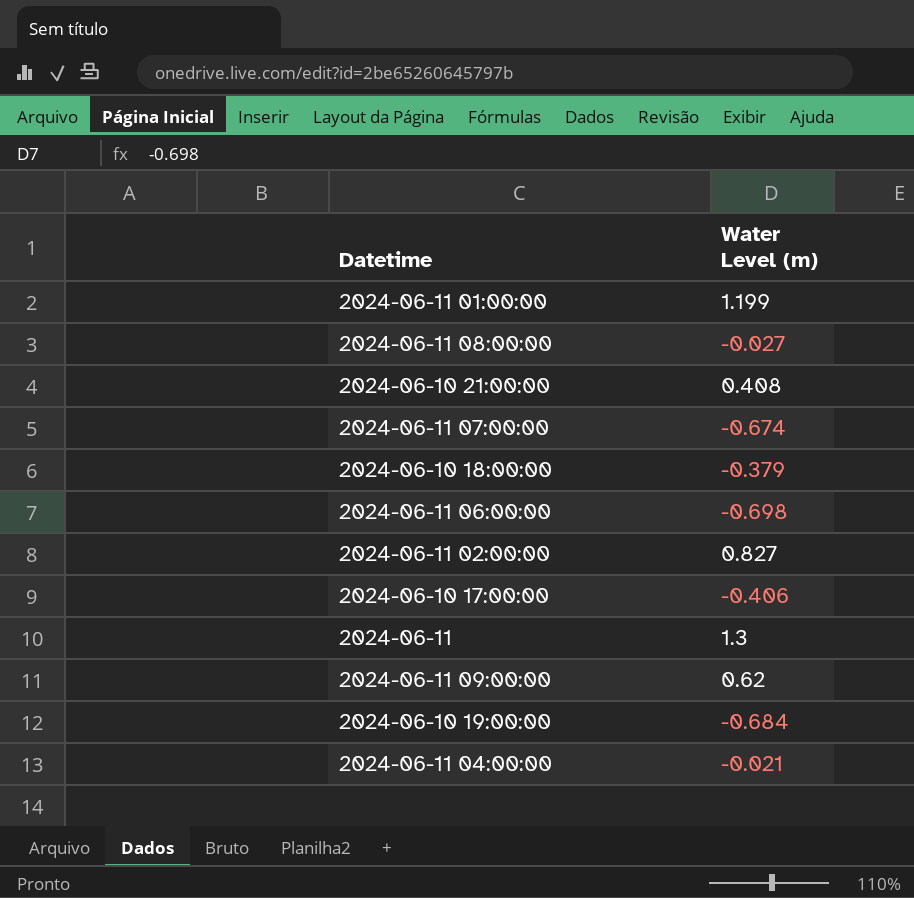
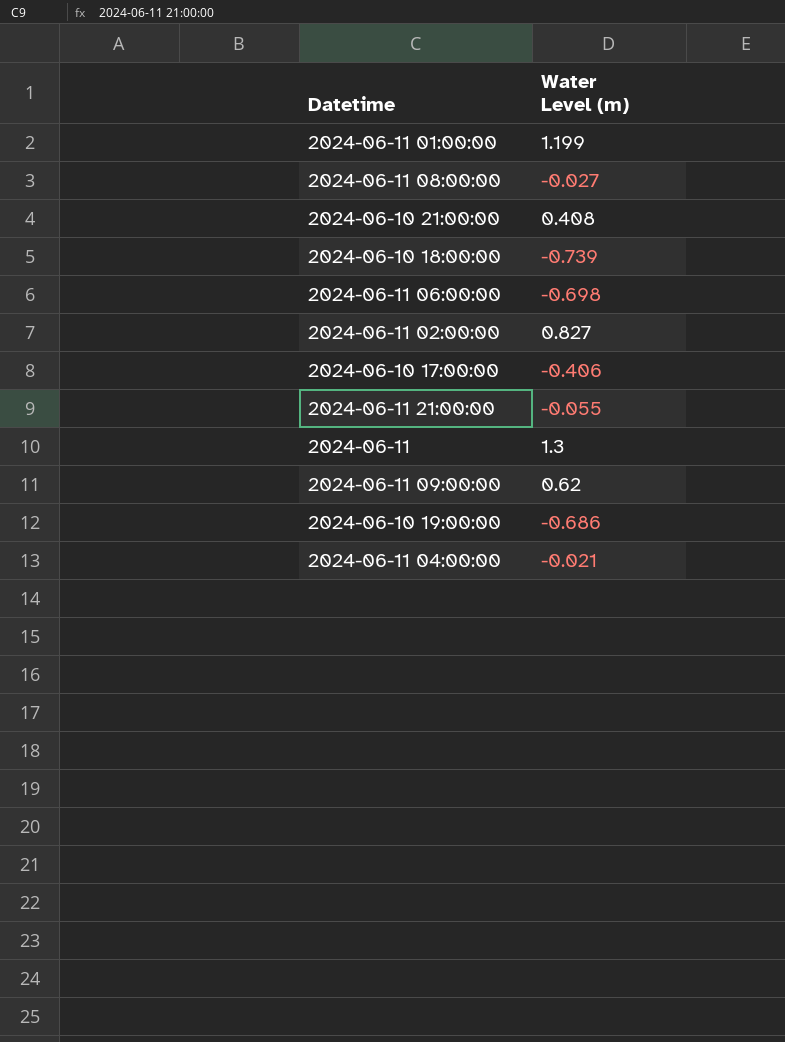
row 2024-06-11 07:00:00: -0.674 -> none
2024-06-10 18:00:00 | Water Level (m): -0.379 -> -0.739
row 2024-06-11 21:00:00: none -> -0.055
2024-06-10 19:00:00 | Water Level (m): -0.684 -> -0.686

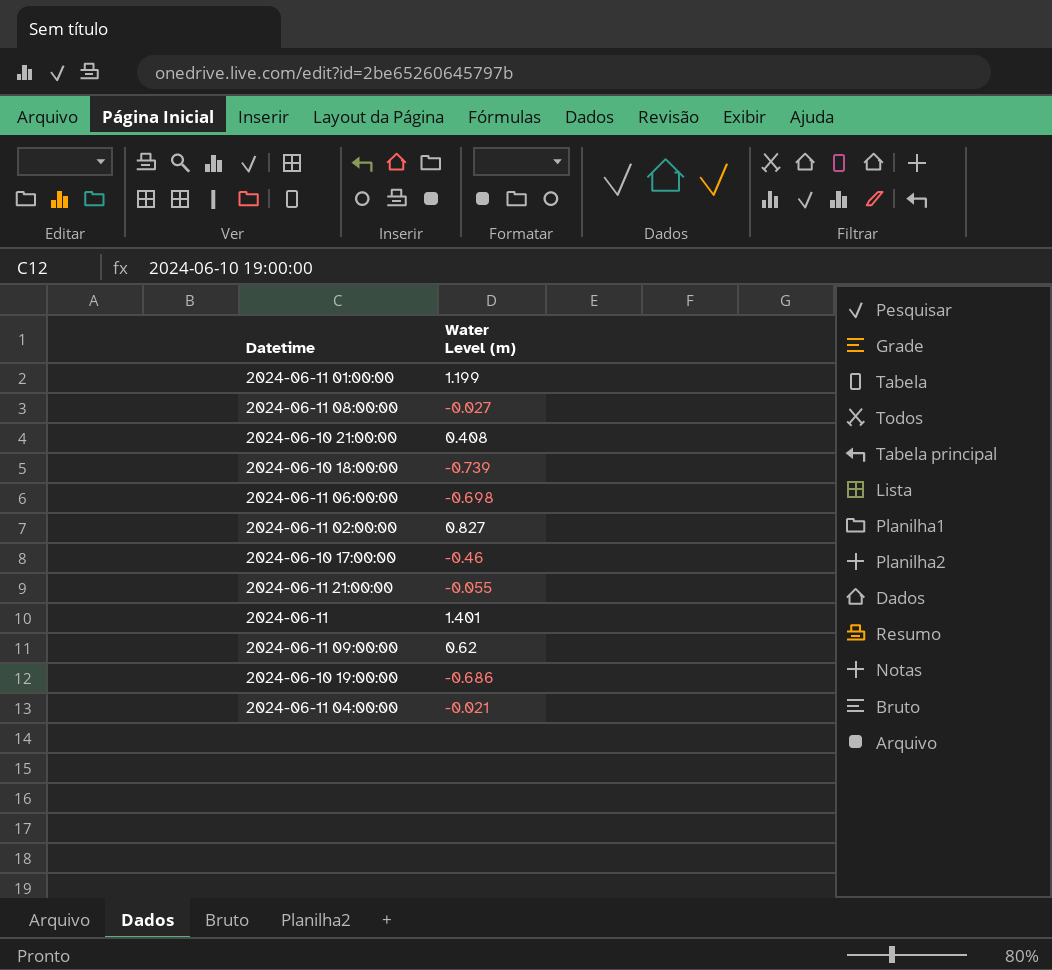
2024-06-10 17:00:00 | Water Level (m): -0.406 -> -0.46
2024-06-11 | Water Level (m): 1.3 -> 1.401

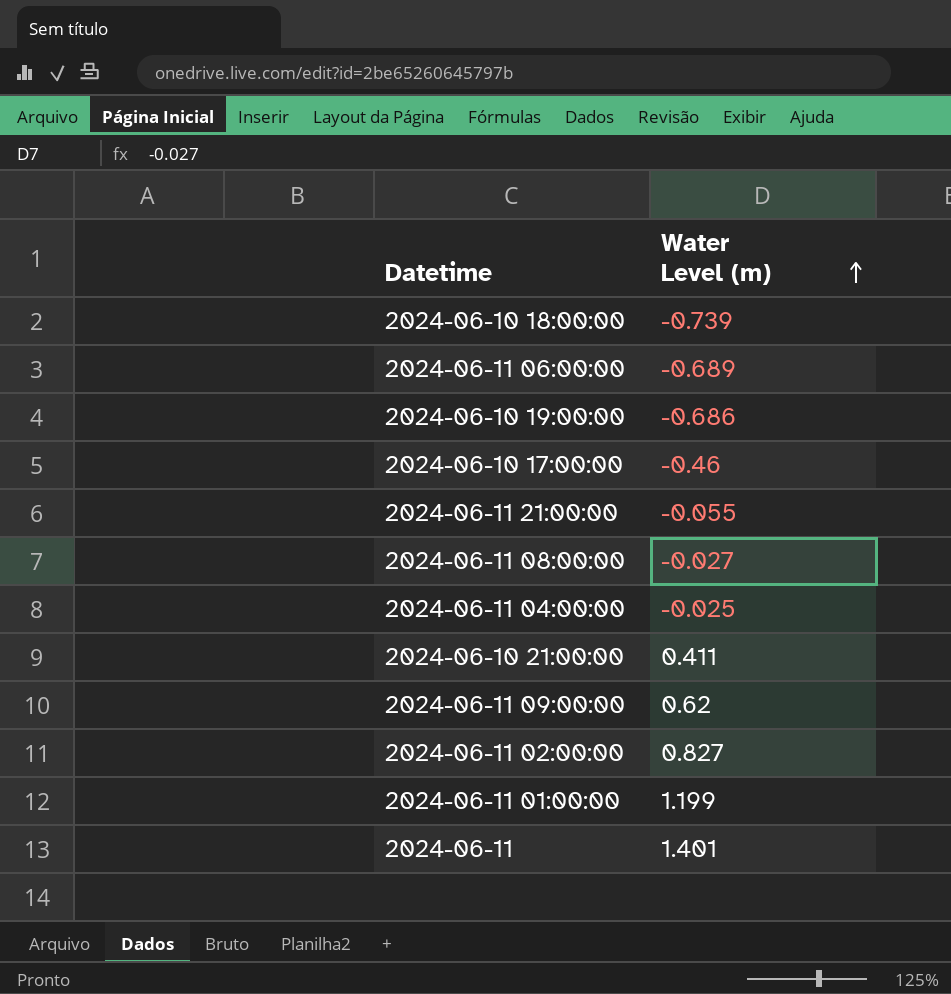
row order: none -> Water Level (m) ascending
2024-06-11 06:00:00 | Water Level (m): -0.698 -> -0.689
2024-06-11 04:00:00 | Water Level (m): -0.021 -> -0.025
2024-06-10 21:00:00 | Water Level (m): 0.408 -> 0.411

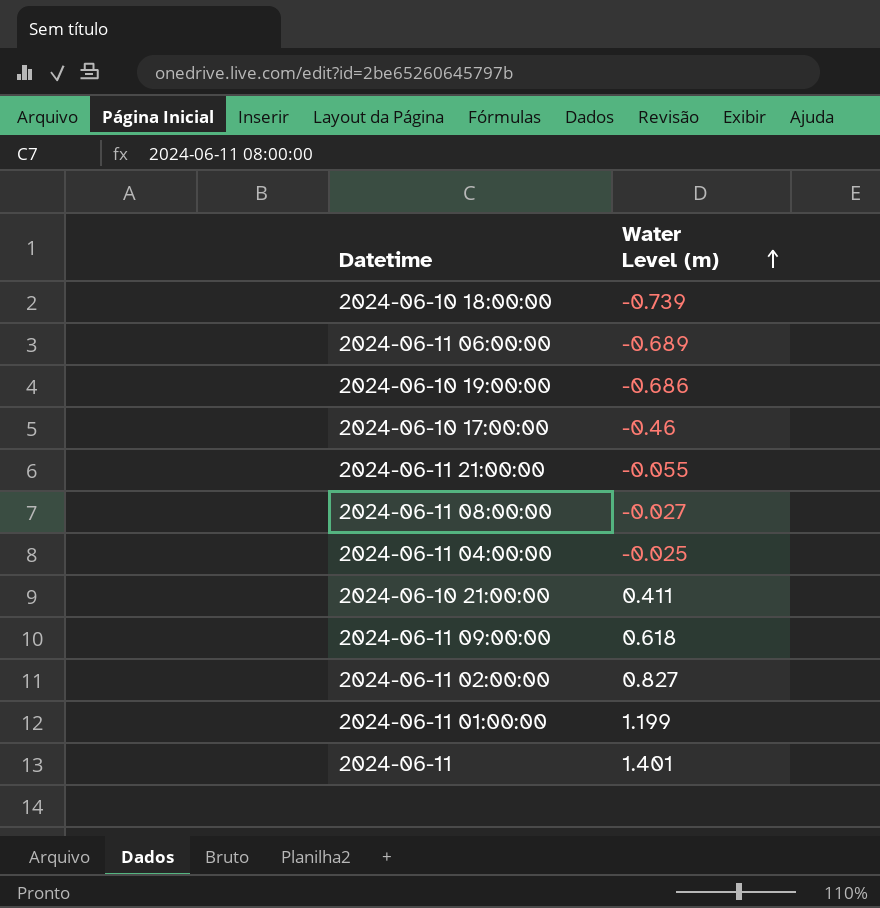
2024-06-11 09:00:00 | Water Level (m): 0.62 -> 0.618

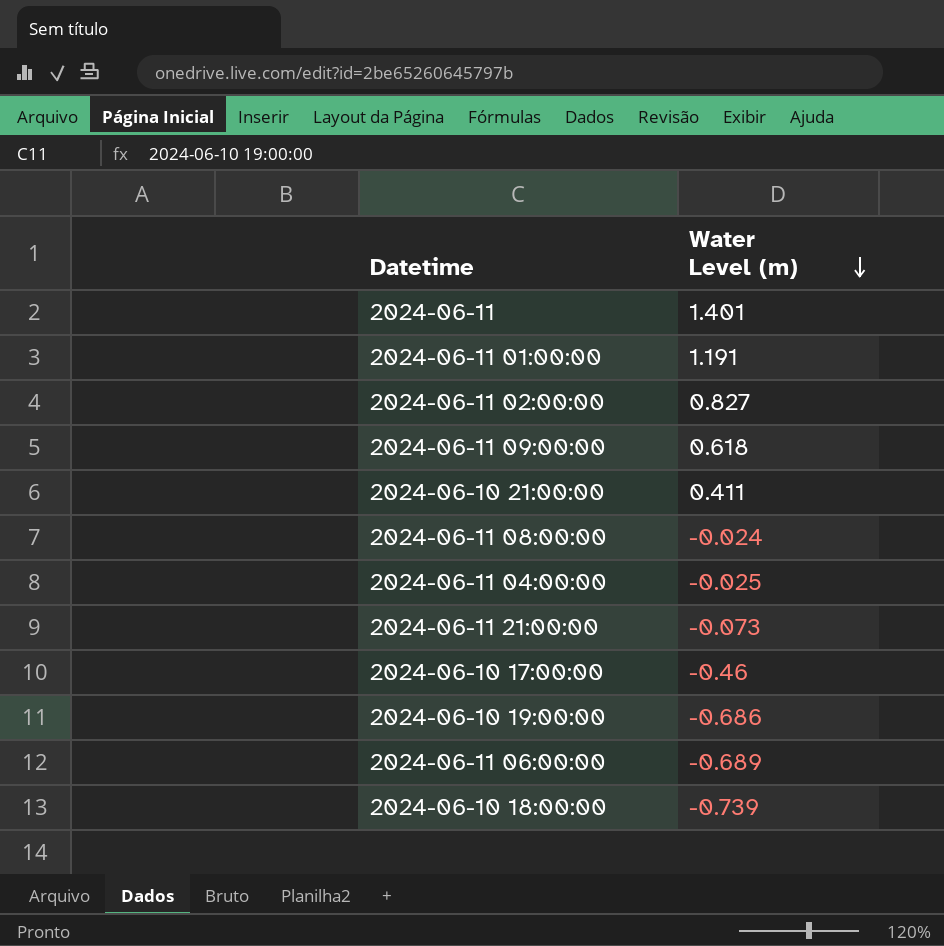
row order: Water Level (m) ascending -> Water Level (m) descending
2024-06-11 01:00:00 | Water Level (m): 1.199 -> 1.191
2024-06-11 08:00:00 | Water Level (m): -0.027 -> -0.024
2024-06-11 21:00:00 | Water Level (m): -0.055 -> -0.073

